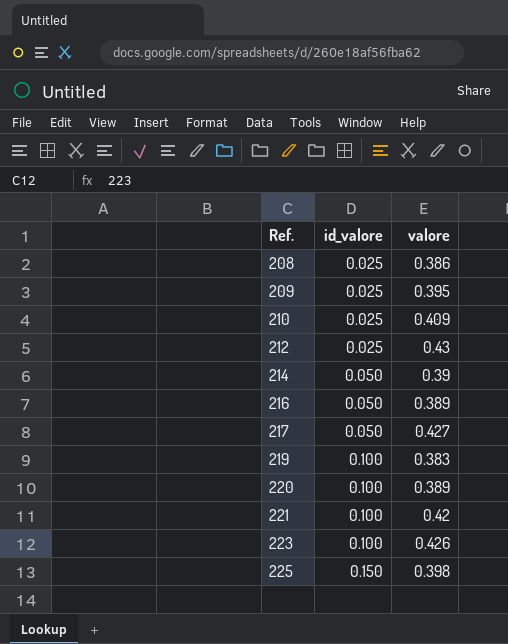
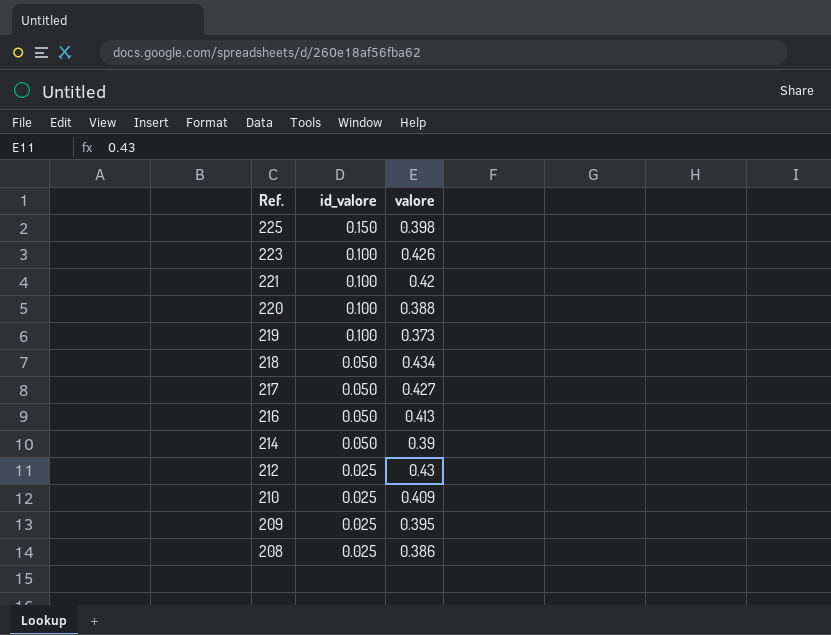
row order: Ref. ascending -> Ref. descending
220 | valore: 0.389 -> 0.388
219 | valore: 0.383 -> 0.373
row 218: none -> 0.050 | 0.434
216 | valore: 0.389 -> 0.413

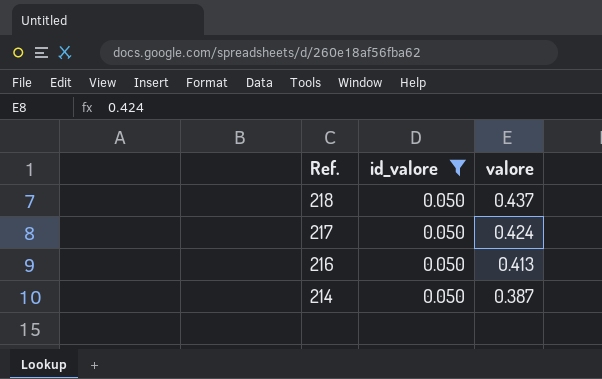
filter: none -> id_valore = 0.050
218 | valore: 0.434 -> 0.437
217 | valore: 0.427 -> 0.424
214 | valore: 0.39 -> 0.387

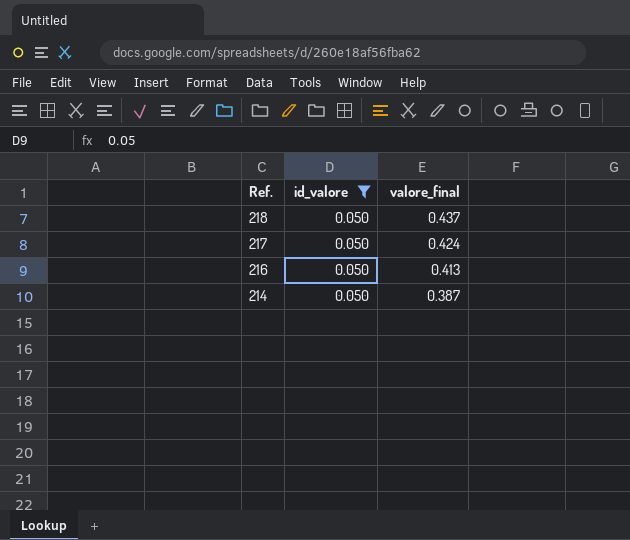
column name: valore -> valore_final

